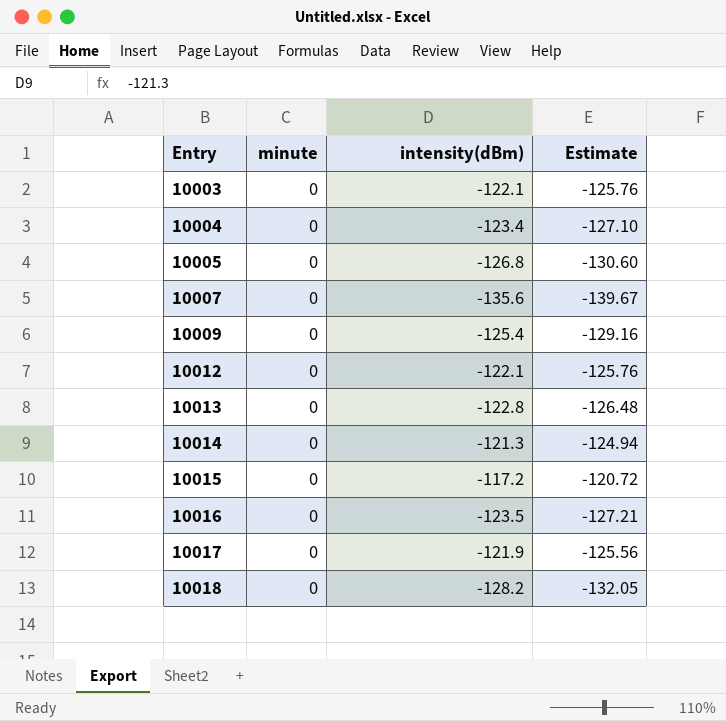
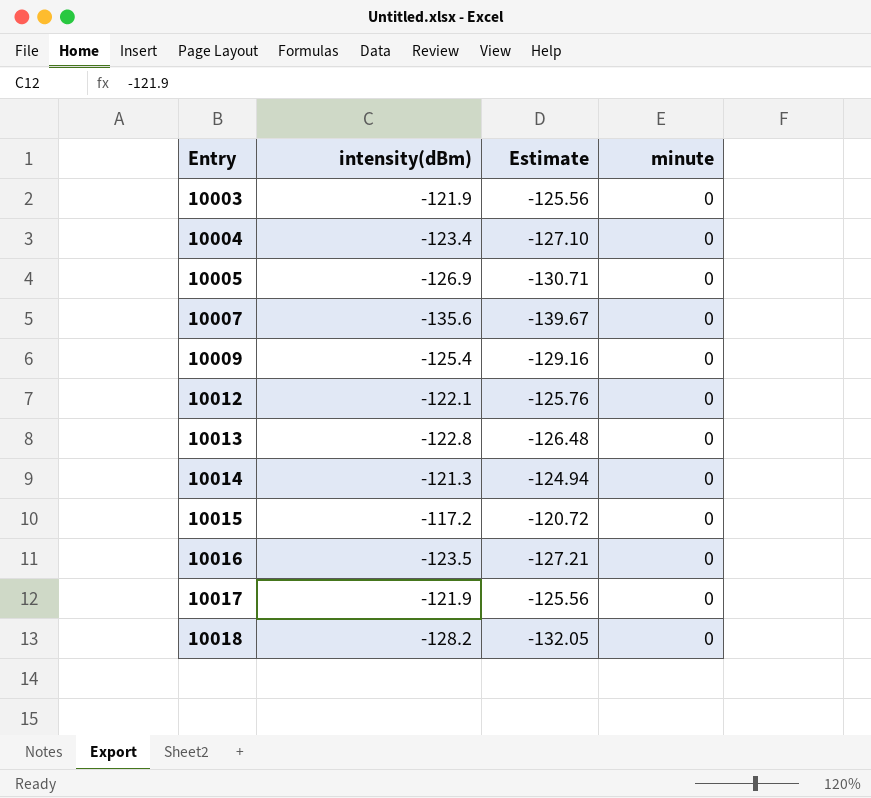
column minute | position: 2 -> 4
10003 | intensity(dBm): -122.1 -> -121.9
10003 | Estimate: -125.76 -> -125.56
10005 | intensity(dBm): -126.8 -> -126.9
10005 | Estimate: -130.60 -> -130.71

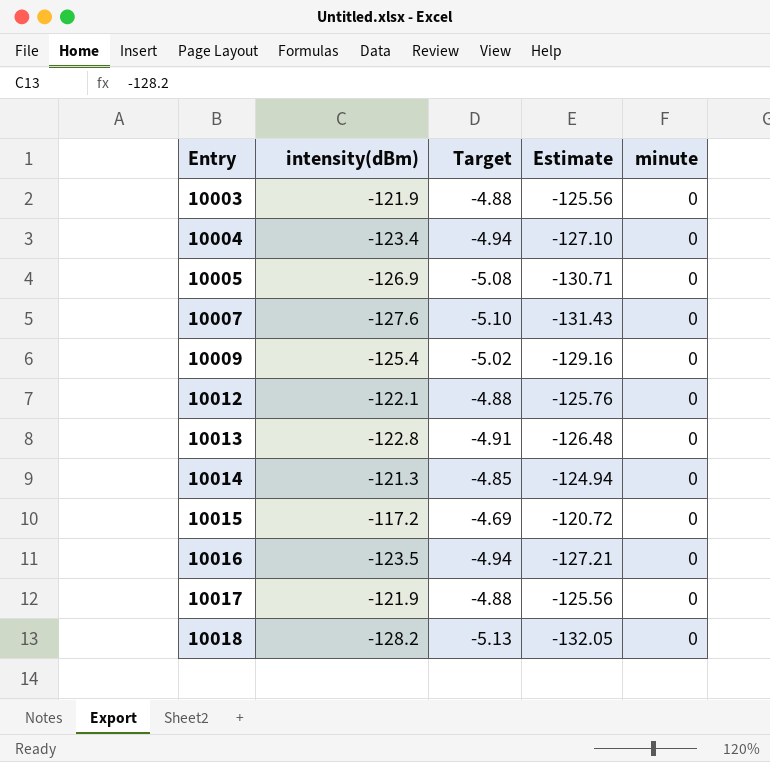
column Target | formula: none -> [intensity(dBm)] * 0.04
10007 | intensity(dBm): -135.6 -> -127.6
10007 | Estimate: -139.67 -> -131.43

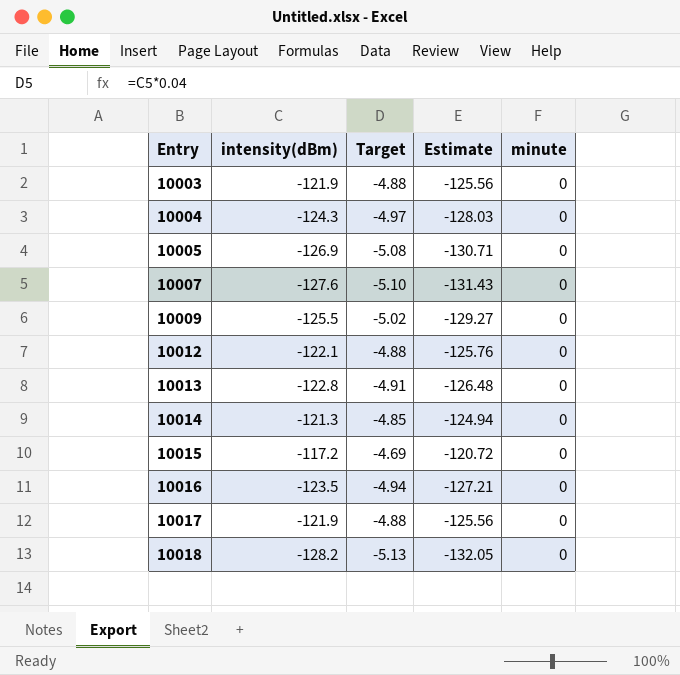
10004 | intensity(dBm): -123.4 -> -124.3
10004 | Target: -4.94 -> -4.97
10004 | Estimate: -127.10 -> -128.03
10009 | intensity(dBm): -125.4 -> -125.5
10009 | Estimate: -129.16 -> -129.27

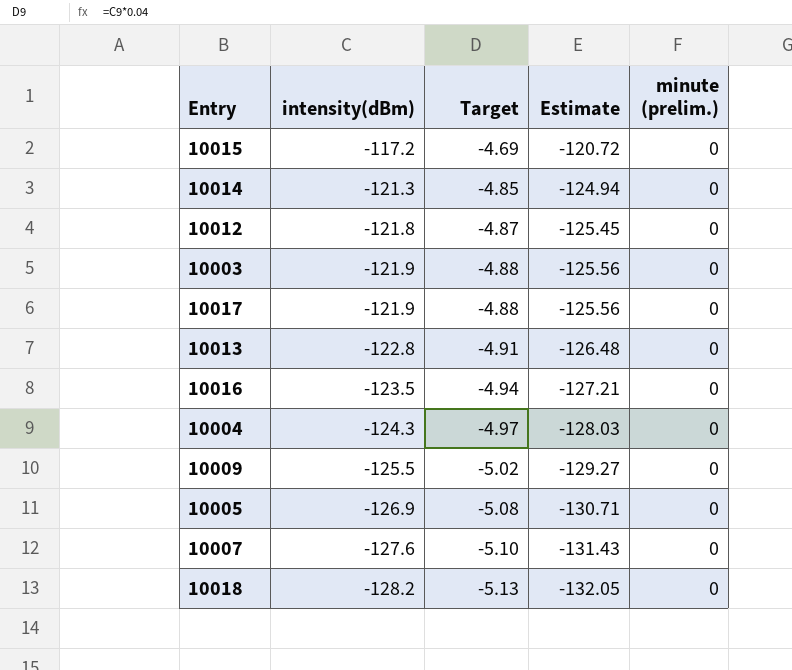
row order: Entry ascending -> intensity(dBm) descending
column name: minute -> minute (prelim.)
10012 | intensity(dBm): -122.1 -> -121.8
10012 | Target: -4.88 -> -4.87
10012 | Estimate: -125.76 -> -125.45

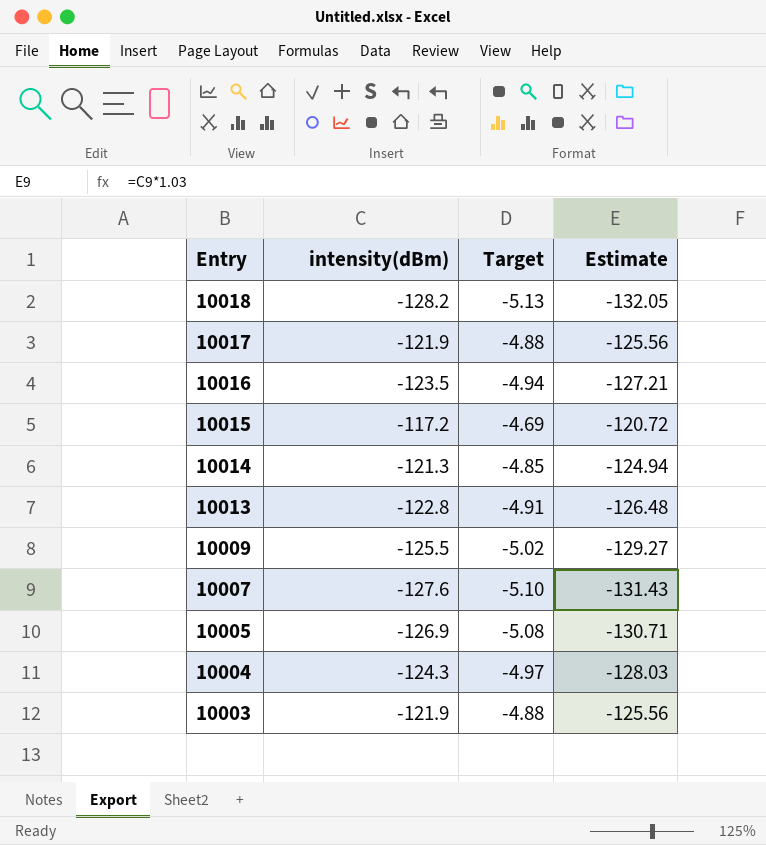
row order: intensity(dBm) descending -> Entry descending
column minute (prelim.) | position: 5 -> none
row 10012: -121.8 | -4.87 | -125.45 | 0 -> none

